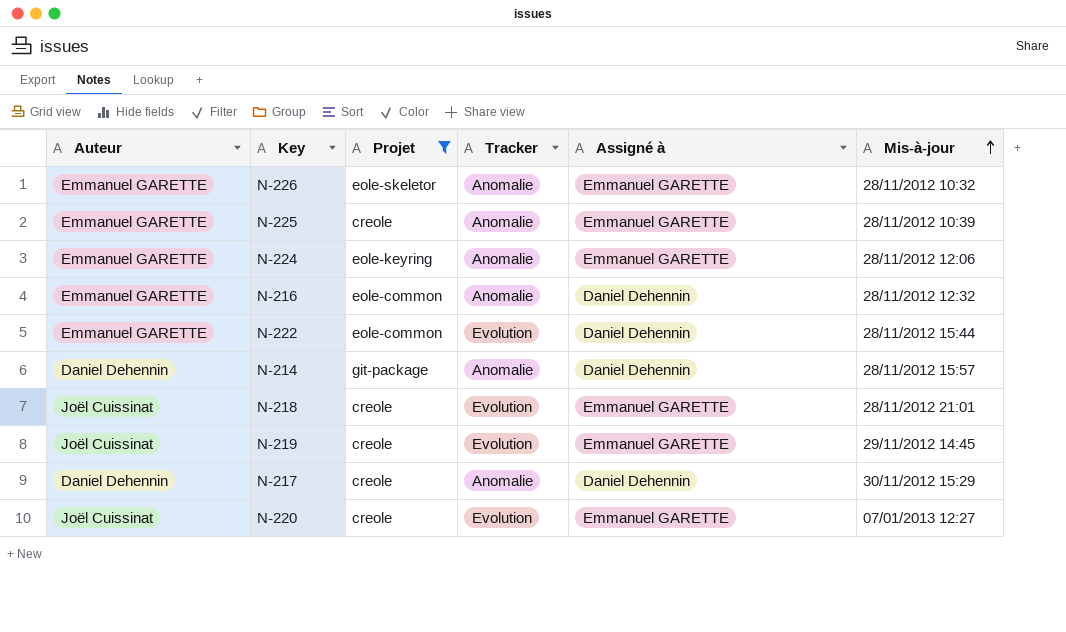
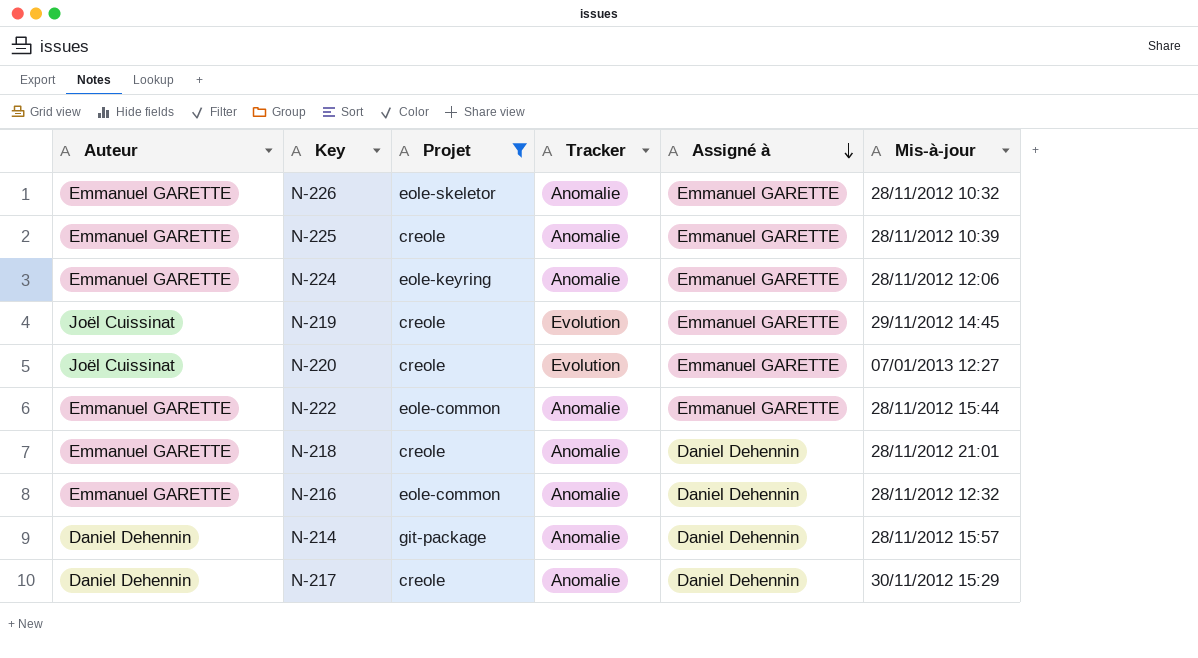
row order: Mis-à-jour ascending -> Assigné à descending
N-222 | Tracker: Evolution -> Anomalie
N-222 | Assigné à: Daniel Dehennin -> Emmanuel GARETTE
N-218 | Auteur: Joël Cuissinat -> Emmanuel GARETTE
N-218 | Tracker: Evolution -> Anomalie
N-218 | Assigné à: Emmanuel GARETTE -> Daniel Dehennin

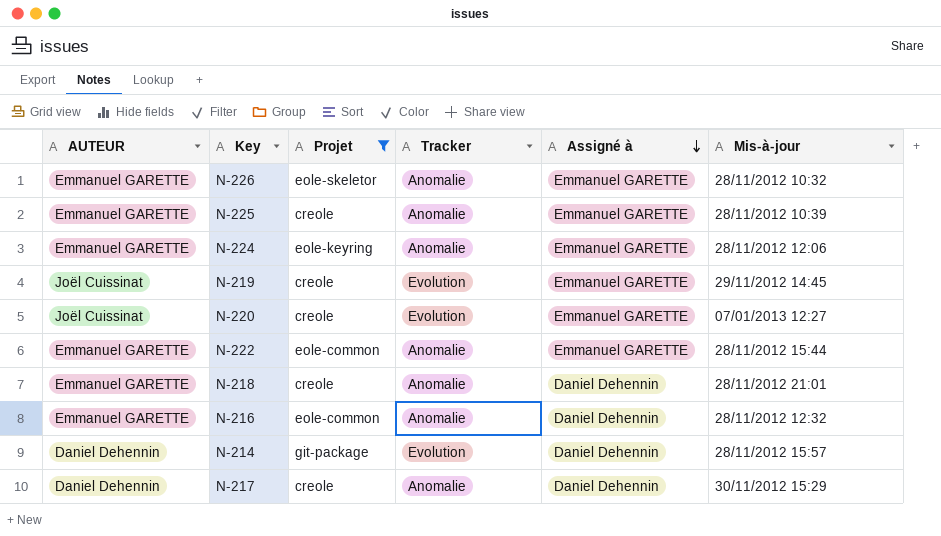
column name: Auteur -> AUTEUR
N-214 | Tracker: Anomalie -> Evolution

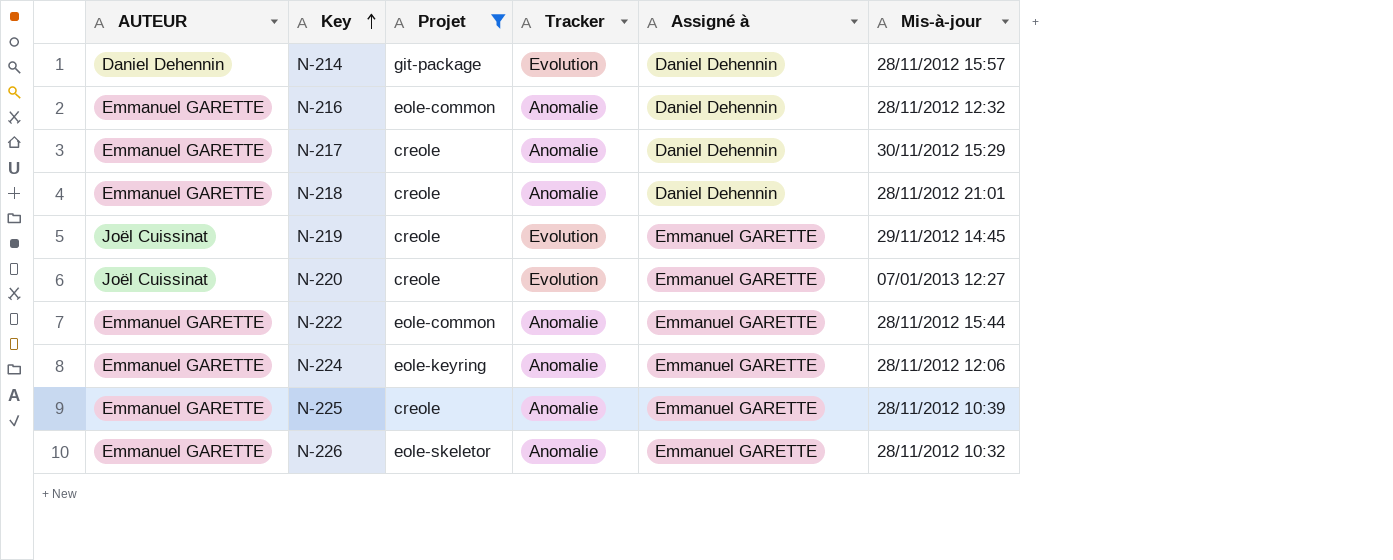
row order: Assigné à descending -> Key ascending
N-217 | AUTEUR: Daniel Dehennin -> Emmanuel GARETTE

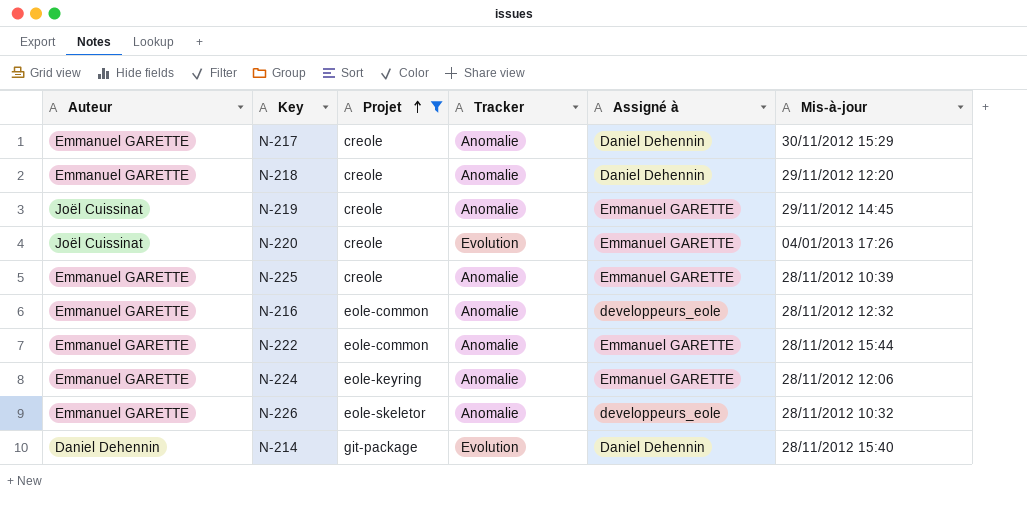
row order: Key ascending -> Projet ascending
column name: AUTEUR -> Auteur
N-218 | Mis-à-jour: 28/11/2012 21:01 -> 29/11/2012 12:20
N-219 | Tracker: Evolution -> Anomalie
N-220 | Mis-à-jour: 07/01/2013 12:27 -> 04/01/2013 17:26
N-216 | Assigné à: Daniel Dehennin -> developpeurs_eole
N-226 | Assigné à: Emmanuel GARETTE -> developpeurs_eole
N-214 | Mis-à-jour: 28/11/2012 15:57 -> 28/11/2012 15:40

